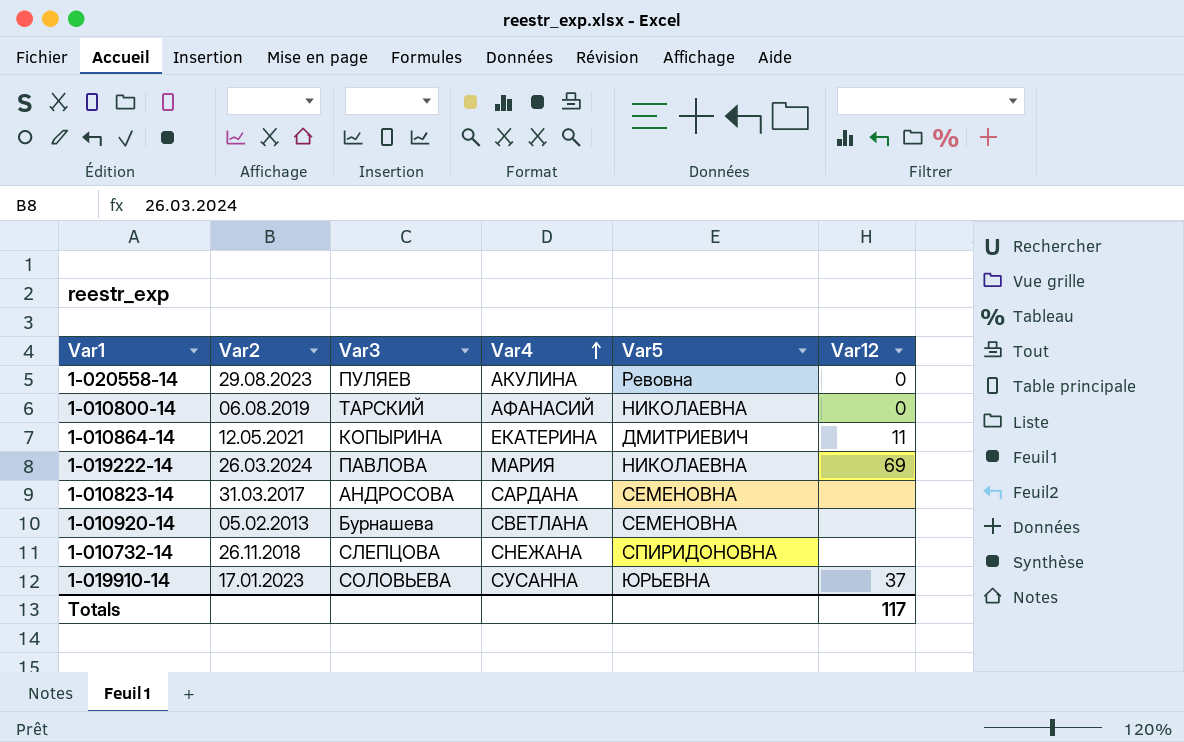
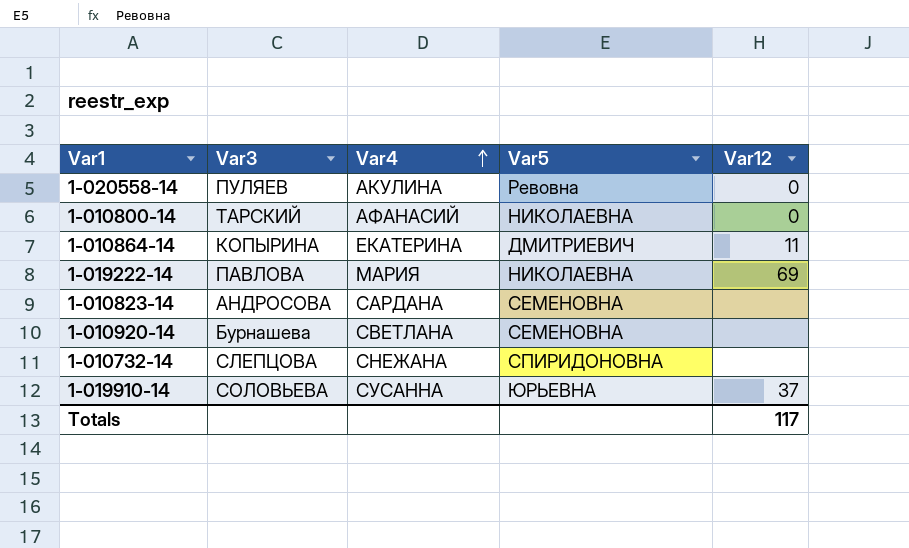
column Var2 | position: 2 -> none

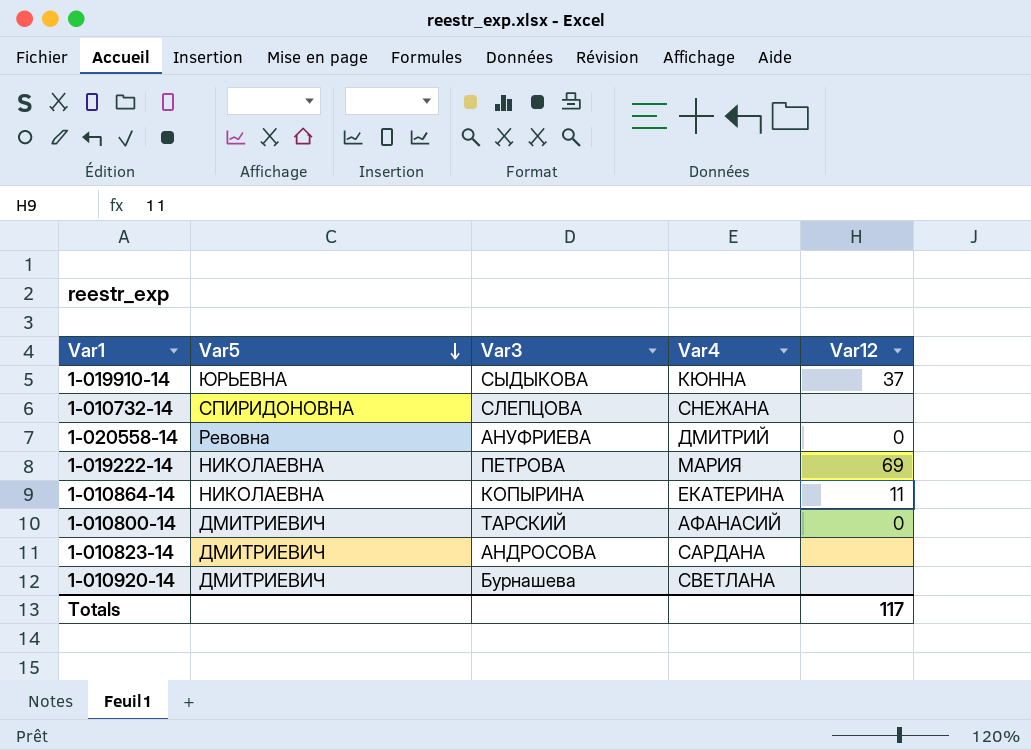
row order: Var4 ascending -> Var5 descending
column Var5 | position: 4 -> 2
1-019910-14 | Var3: СОЛОВЬЕВА -> СЫДЫКОВА
1-019910-14 | Var4: СУСАННА -> КЮННА
1-020558-14 | Var3: ПУЛЯЕВ -> АНУФРИЕВА
1-020558-14 | Var4: АКУЛИНА -> ДМИТРИЙ
1-019222-14 | Var3: ПАВЛОВА -> ПЕТРОВА
1-010864-14 | Var5: ДМИТРИЕВИЧ -> НИКОЛАЕВНА
1-010800-14 | Var5: НИКОЛАЕВНА -> ДМИТРИЕВИЧ
1-010823-14 | Var5: СЕМЕНОВНА -> ДМИТРИЕВИЧ
1-010920-14 | Var5: СЕМЕНОВНА -> ДМИТРИЕВИЧ

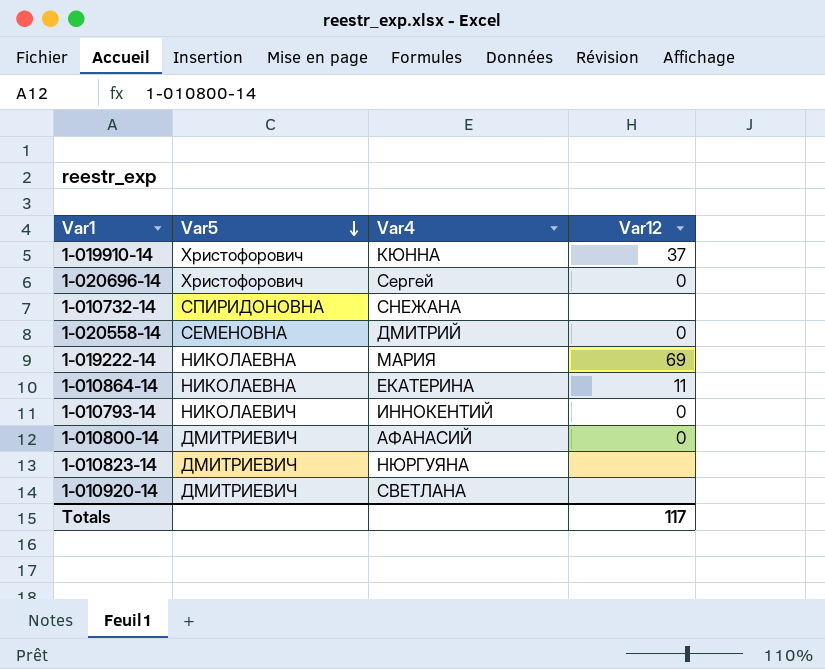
column Var3 | position: 3 -> none
1-019910-14 | Var5: ЮРЬЕВНА -> Христофорович
row 1-020696-14: none -> Христофорович | Сергей | 0
1-020558-14 | Var5: Ревовна -> СЕМЕНОВНА
row 1-010793-14: none -> НИКОЛАЕВИЧ | ИННОКЕНТИЙ | 0
1-010823-14 | Var4: САРДАНА -> НЮРГУЯНА

